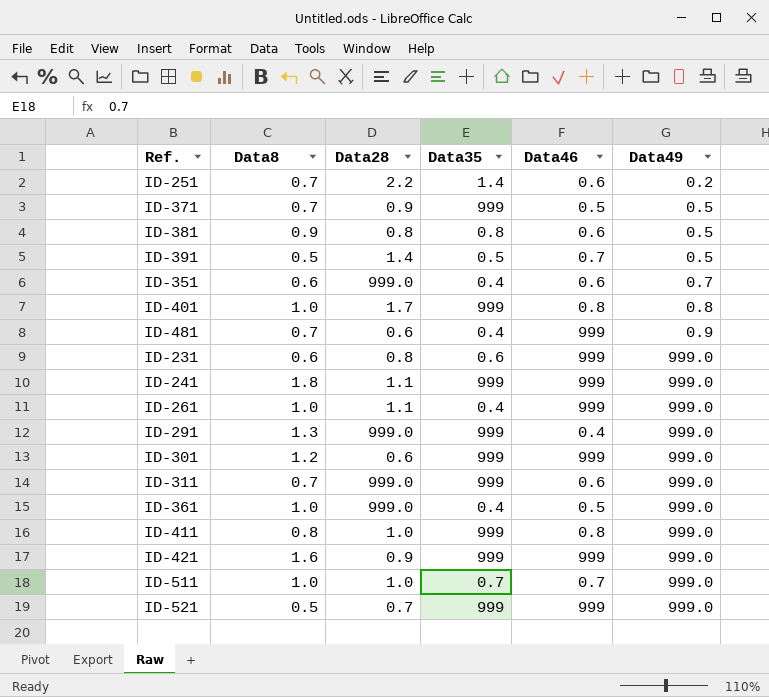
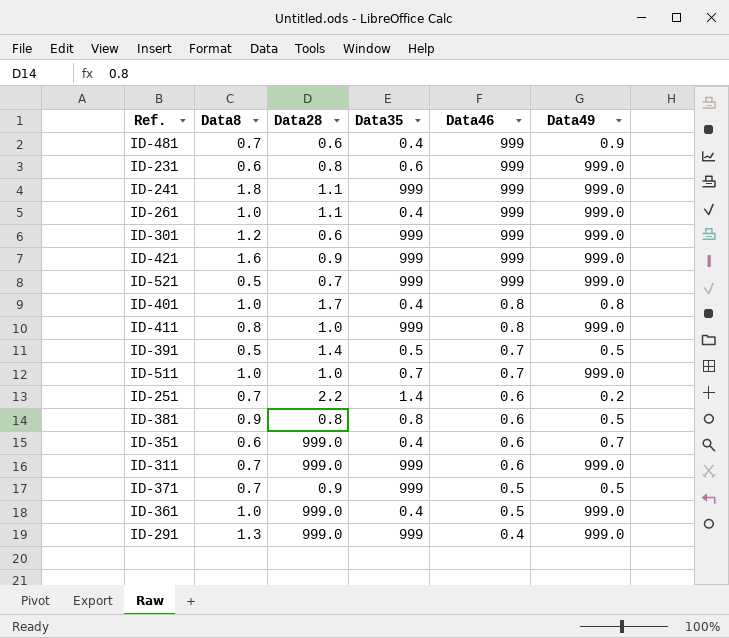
row order: Data49 ascending -> Data46 descending
ID-401 | Data35: 999 -> 0.4

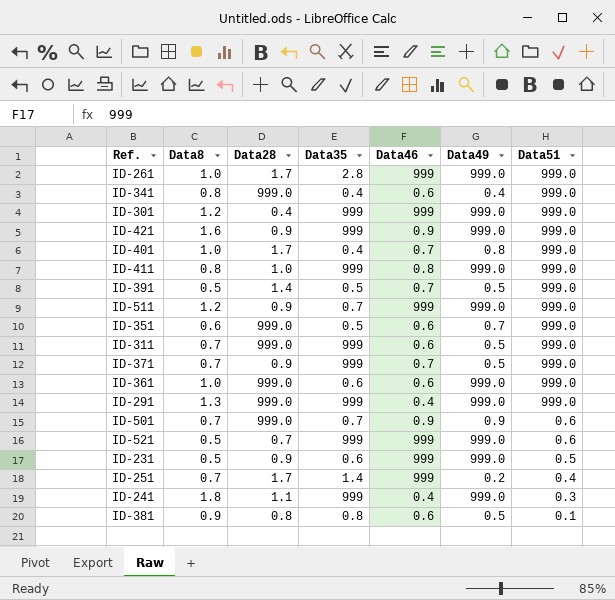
row order: Data46 descending -> Data51 descending
column Data51 | position: none -> 7
row ID-481: 0.7 | 0.6 | 0.4 | 999 | 0.9 -> none
ID-261 | Data28: 1.1 -> 1.7
ID-261 | Data35: 0.4 -> 2.8
row ID-341: none -> 0.8 | 999.0 | 0.4 | 0.6 | 0.4 | 999.0
ID-301 | Data28: 0.6 -> 0.4
ID-421 | Data46: 999 -> 0.9
ID-401 | Data46: 0.8 -> 0.7
ID-511 | Data8: 1.0 -> 1.2
ID-511 | Data28: 1.0 -> 0.9
ID-511 | Data46: 0.7 -> 999
ID-351 | Data35: 0.4 -> 0.5
ID-311 | Data49: 999.0 -> 0.5
ID-371 | Data46: 0.5 -> 0.7
ID-361 | Data35: 0.4 -> 0.6
ID-361 | Data46: 0.5 -> 0.6
row ID-501: none -> 0.7 | 999.0 | 0.7 | 0.9 | 0.9 | 0.6
ID-231 | Data8: 0.6 -> 0.5
ID-231 | Data28: 0.8 -> 0.9
ID-251 | Data28: 2.2 -> 1.7
ID-251 | Data46: 0.6 -> 999
ID-241 | Data46: 999 -> 0.4

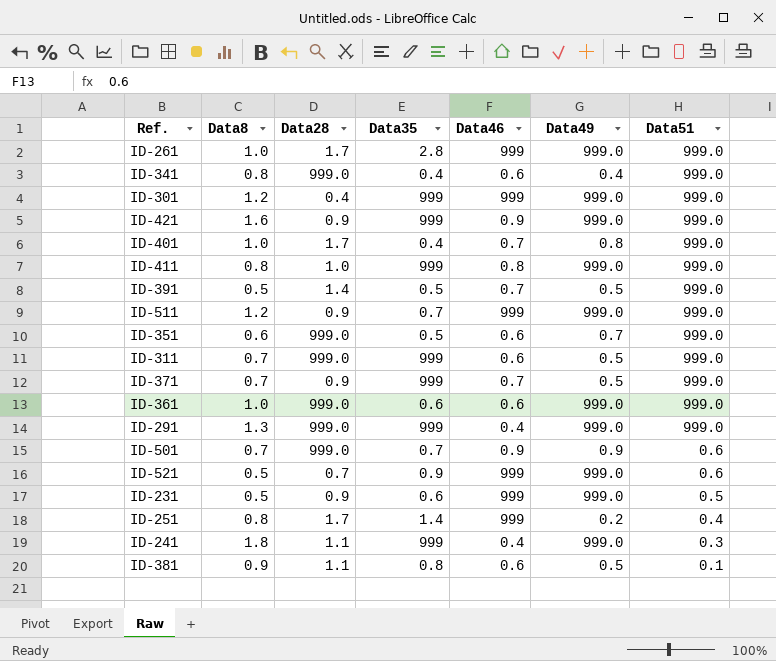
ID-521 | Data35: 999 -> 0.9
ID-251 | Data8: 0.7 -> 0.8
ID-381 | Data28: 0.8 -> 1.1

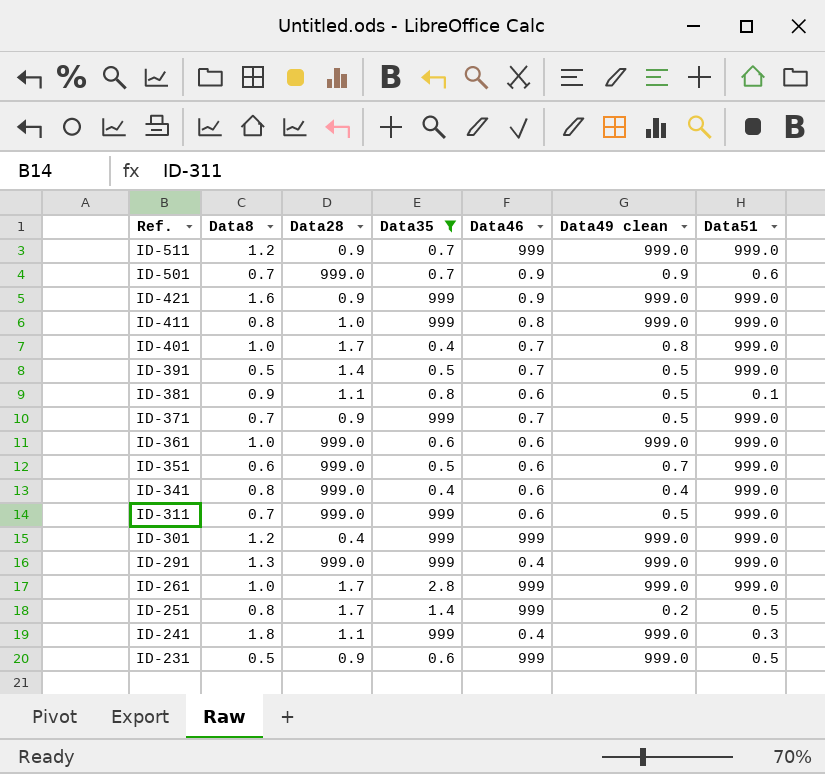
filter: none -> Data35 != 0.9
row order: Data51 descending -> Ref. descending
column name: Data49 -> Data49 clean
ID-251 | Data51: 0.4 -> 0.5

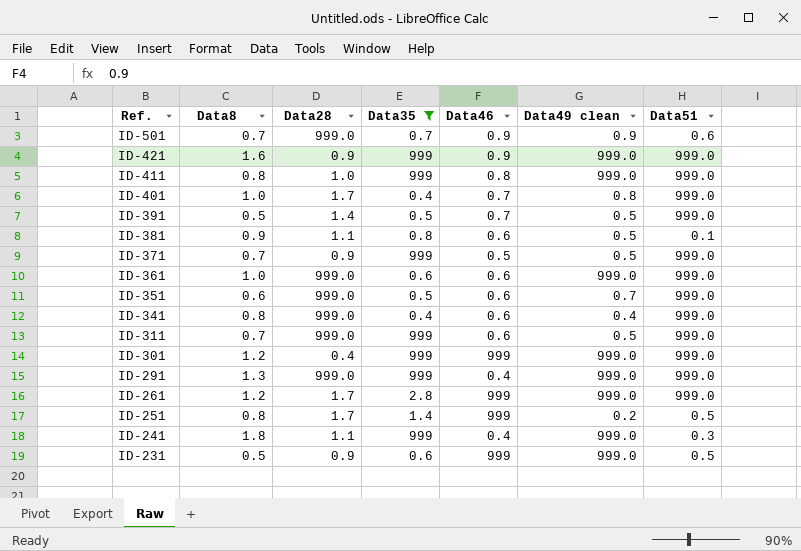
row ID-511: 1.2 | 0.9 | 0.7 | 999 | 999.0 | 999.0 -> none
ID-371 | Data46: 0.7 -> 0.5
ID-261 | Data8: 1.0 -> 1.2

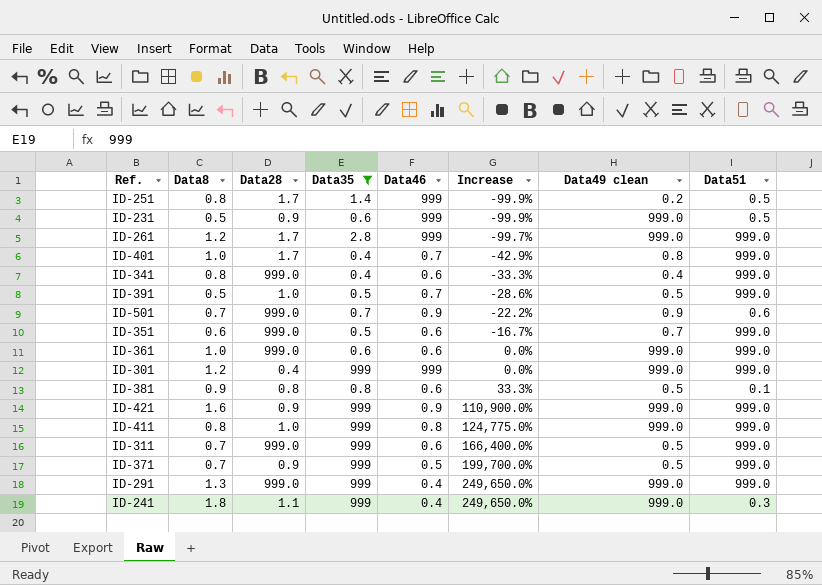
row order: Ref. descending -> Increase ascending
column Increase | formula: none -> ([Data35] - [Data46]) / [Data46]
ID-391 | Data28: 1.4 -> 1.0
ID-381 | Data28: 1.1 -> 0.8

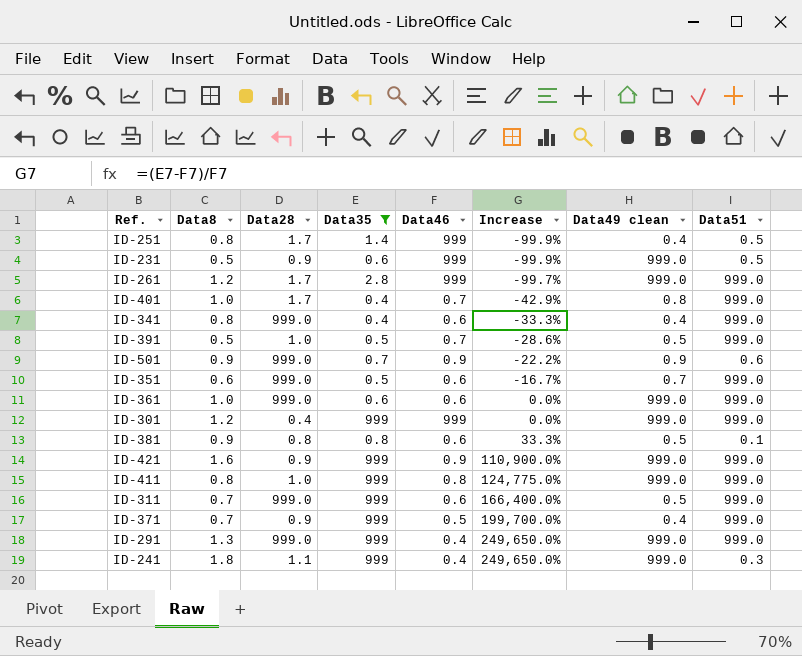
ID-251 | Data49 clean: 0.2 -> 0.4
ID-501 | Data8: 0.7 -> 0.9
ID-371 | Data49 clean: 0.5 -> 0.4

